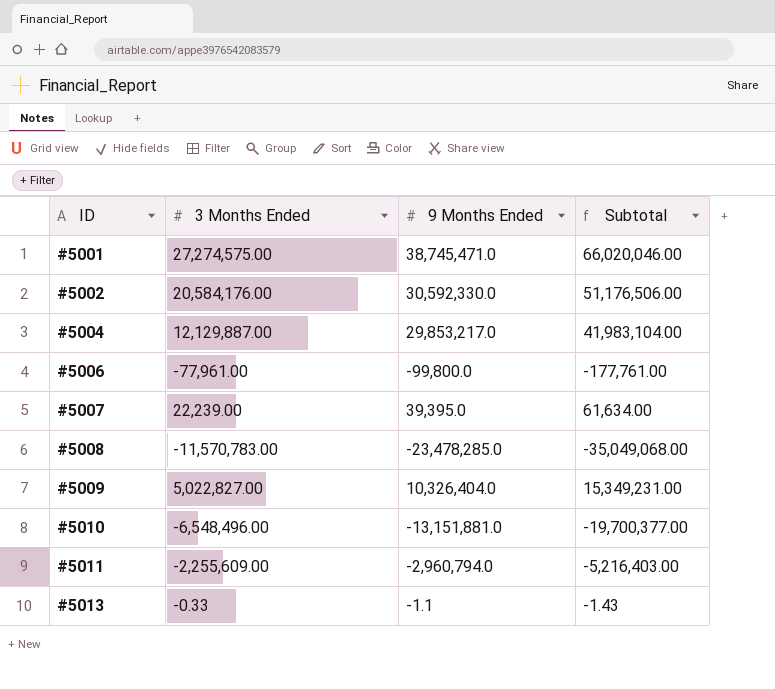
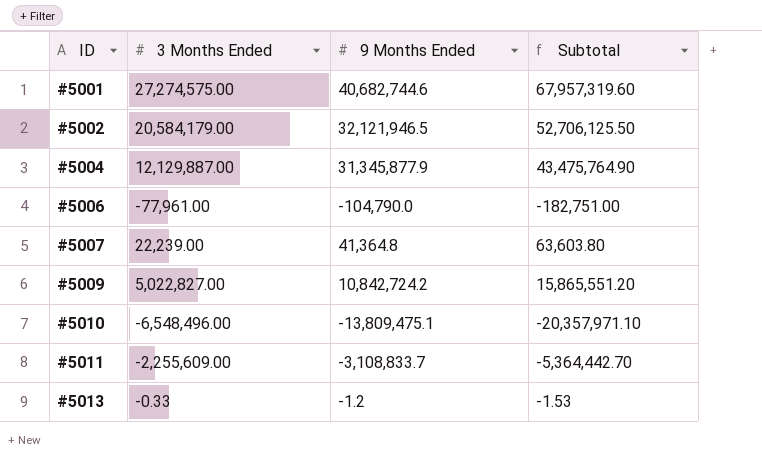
row #5008: -11,570,783.00 | -23,478,285.0 | -35,049,068.00 -> none
#5001 | 9 Months Ended: 38,745,471.0 -> 40,682,744.6
#5001 | Subtotal: 66,020,046.00 -> 67,957,319.60
#5002 | 3 Months Ended: 20,584,176.00 -> 20,584,179.00
#5002 | 9 Months Ended: 30,592,330.0 -> 32,121,946.5
#5002 | Subtotal: 51,176,506.00 -> 52,706,125.50
#5004 | 9 Months Ended: 29,853,217.0 -> 31,345,877.9
#5004 | Subtotal: 41,983,104.00 -> 43,475,764.90
#5006 | 9 Months Ended: -99,800.0 -> -104,790.0
#5006 | Subtotal: -177,761.00 -> -182,751.00
#5007 | 9 Months Ended: 39,395.0 -> 41,364.8
#5007 | Subtotal: 61,634.00 -> 63,603.80
#5009 | 9 Months Ended: 10,326,404.0 -> 10,842,724.2
#5009 | Subtotal: 15,349,231.00 -> 15,865,551.20
#5010 | 9 Months Ended: -13,151,881.0 -> -13,809,475.1
#5010 | Subtotal: -19,700,377.00 -> -20,357,971.10
#5011 | 9 Months Ended: -2,960,794.0 -> -3,108,833.7
#5011 | Subtotal: -5,216,403.00 -> -5,364,442.70
#5013 | 9 Months Ended: -1.1 -> -1.2
#5013 | Subtotal: -1.43 -> -1.53

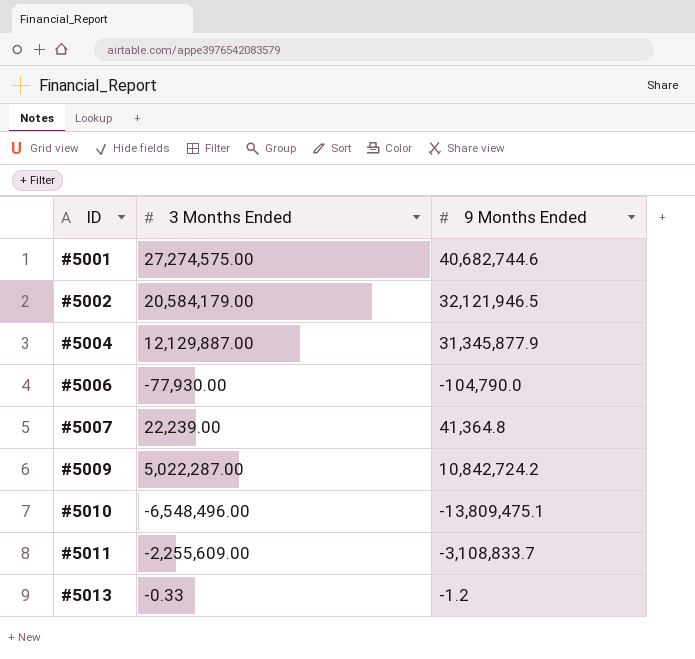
column Subtotal | formula: [3 Months Ended] + [9 Months Ended] -> none
#5006 | 3 Months Ended: -77,961.00 -> -77,930.00
#5009 | 3 Months Ended: 5,022,827.00 -> 5,022,287.00

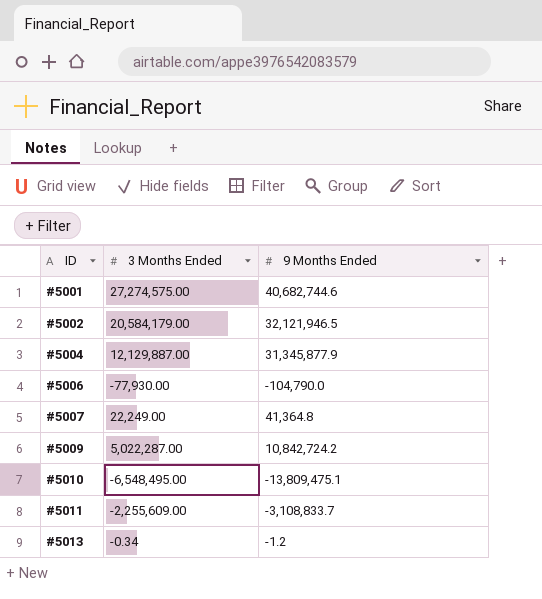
#5007 | 3 Months Ended: 22,239.00 -> 22,249.00
#5010 | 3 Months Ended: -6,548,496.00 -> -6,548,495.00
#5013 | 3 Months Ended: -0.33 -> -0.34

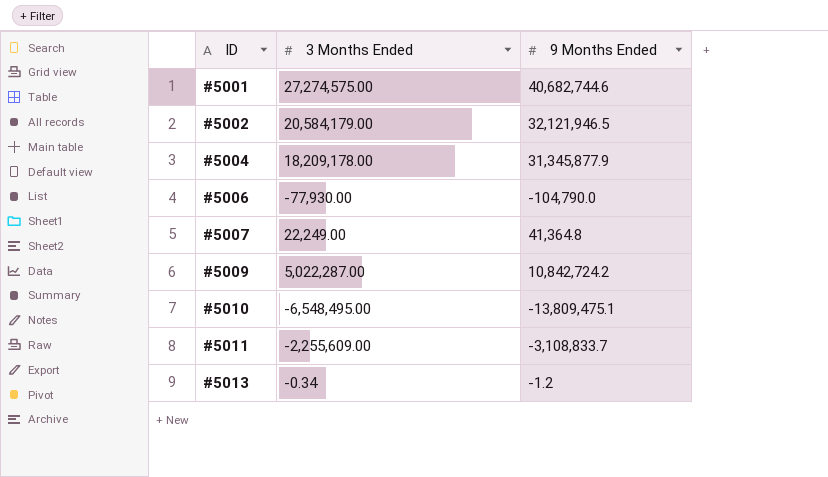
#5004 | 3 Months Ended: 12,129,887.00 -> 18,209,178.00

